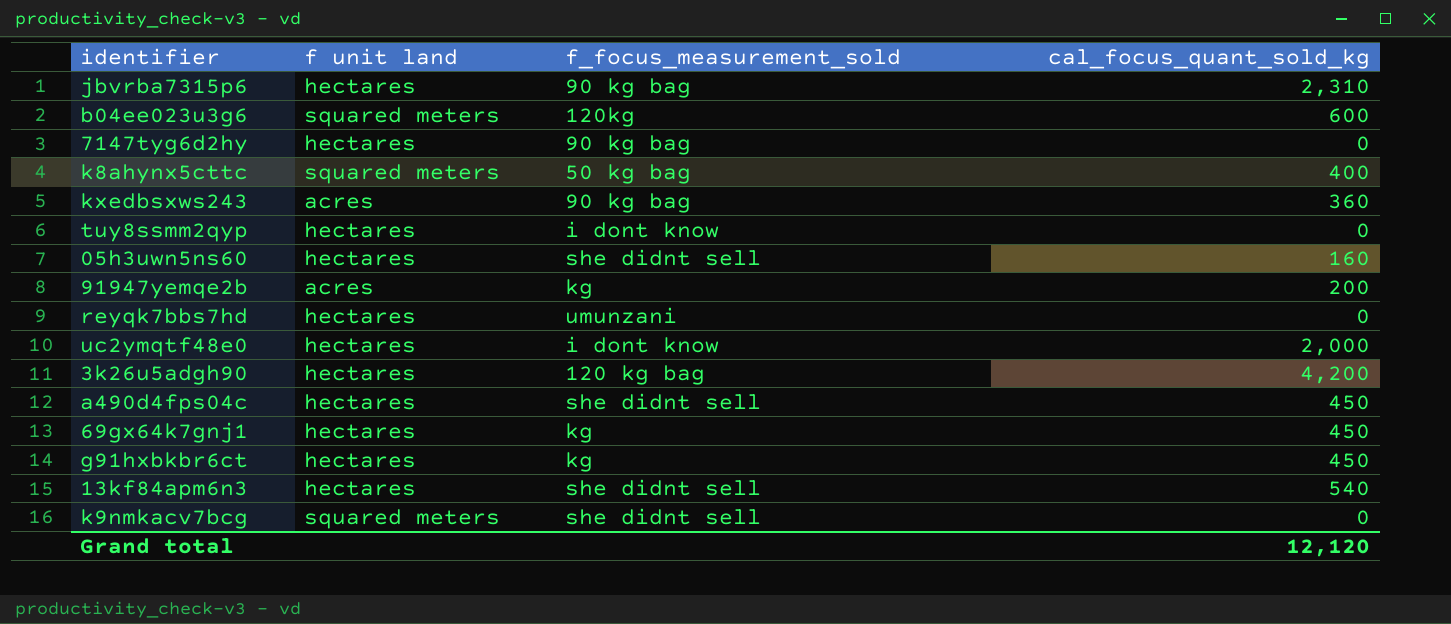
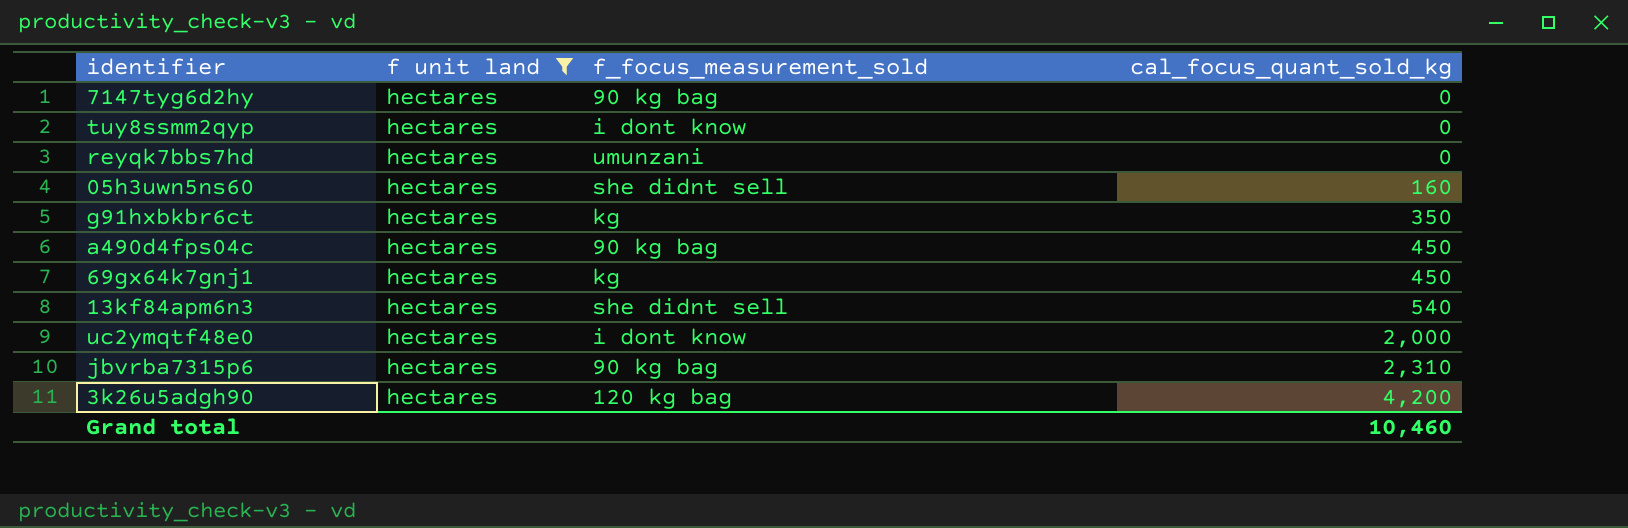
filter: none -> f unit land = hectares
row order: none -> cal_focus_quant_sold_kg ascending
g91hxbkbr6ct | cal_focus_quant_sold_kg: 450 -> 350
a490d4fps04c | f_focus_measurement_sold: she didnt sell -> 90 kg bag
Grand total | cal_focus_quant_sold_kg: 12,120 -> 10,460

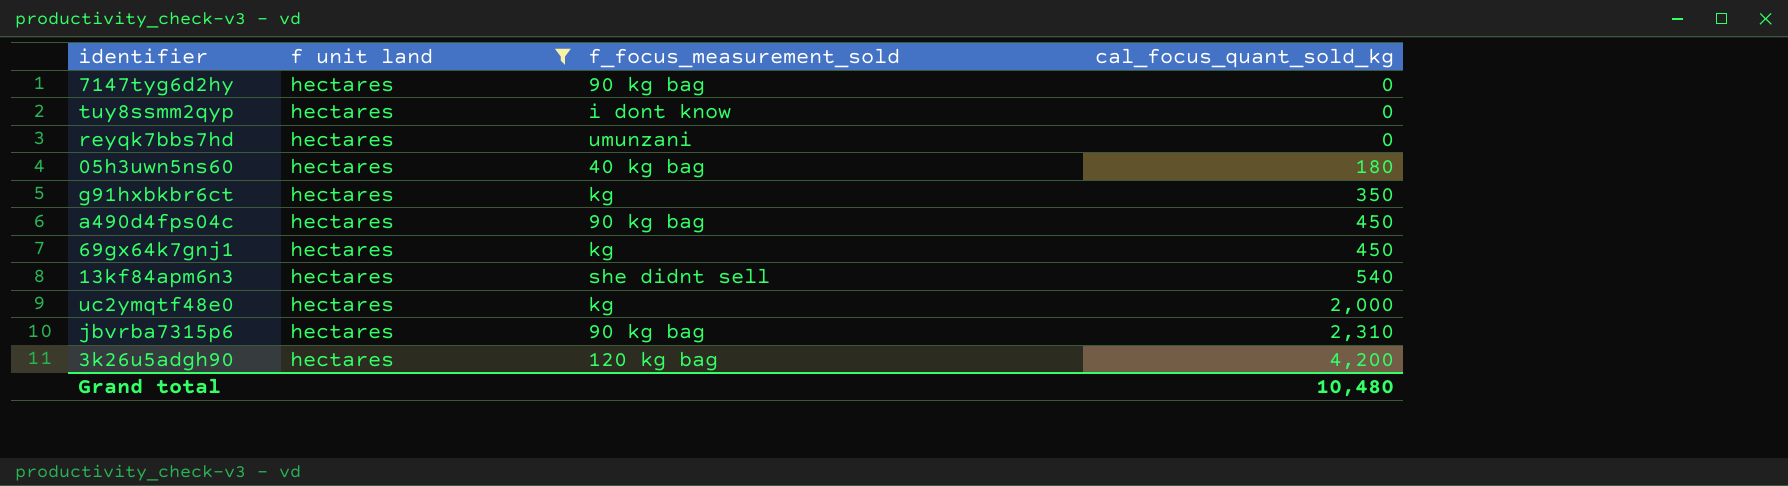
05h3uwn5ns60 | f_focus_measurement_sold: she didnt sell -> 40 kg bag
05h3uwn5ns60 | cal_focus_quant_sold_kg: 160 -> 180
uc2ymqtf48e0 | f_focus_measurement_sold: i dont know -> kg
Grand total | cal_focus_quant_sold_kg: 10,460 -> 10,480

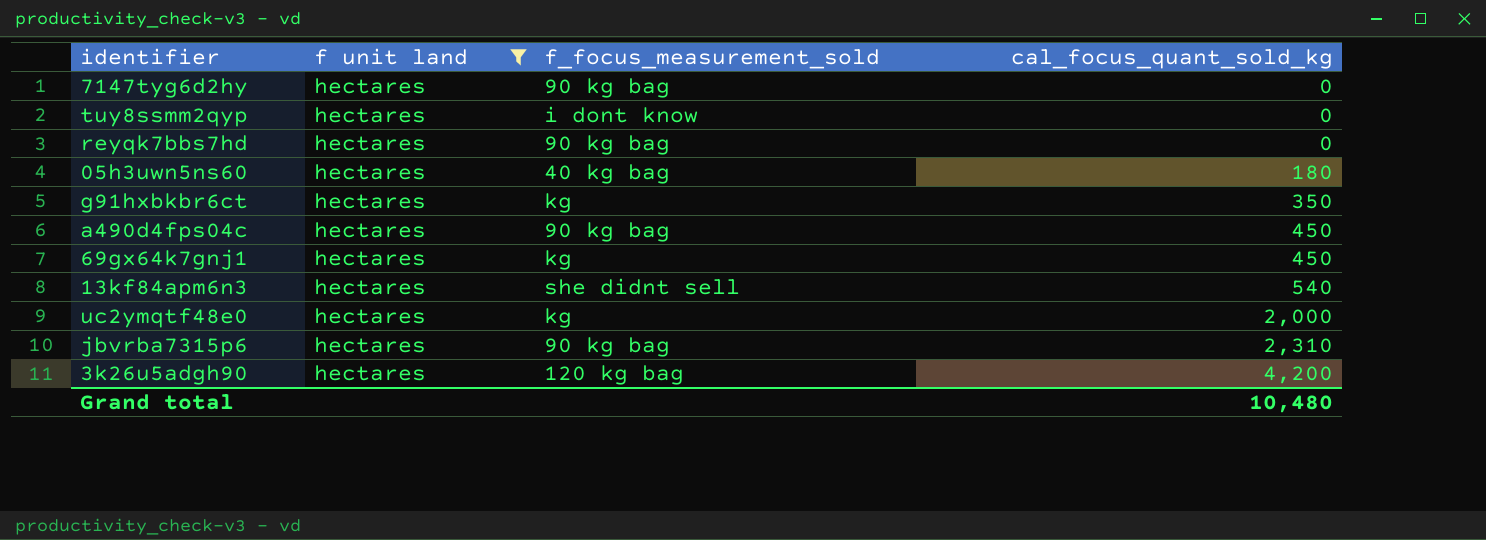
reyqk7bbs7hd | f_focus_measurement_sold: umunzani -> 90 kg bag

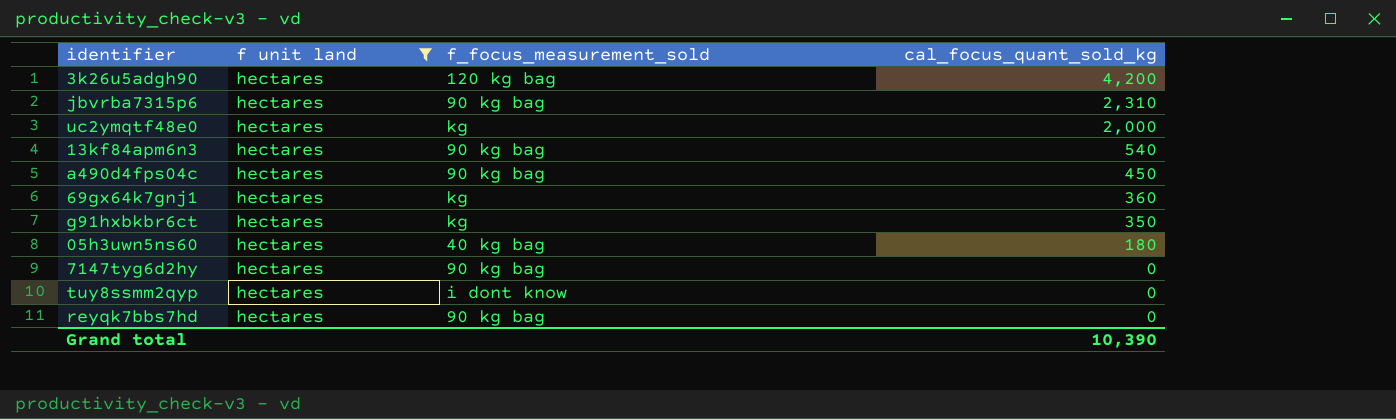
row order: cal_focus_quant_sold_kg ascending -> cal_focus_quant_sold_kg descending
13kf84apm6n3 | f_focus_measurement_sold: she didnt sell -> 90 kg bag
69gx64k7gnj1 | cal_focus_quant_sold_kg: 450 -> 360
Grand total | cal_focus_quant_sold_kg: 10,480 -> 10,390

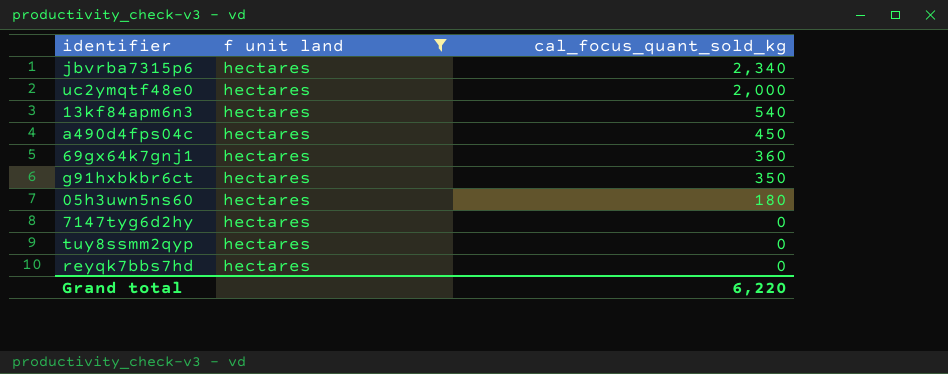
column f_focus_measurement_sold | position: 3 -> none
row 3k26u5adgh90: hectares | 120 kg bag | 4,200 -> none
jbvrba7315p6 | cal_focus_quant_sold_kg: 2,310 -> 2,340
Grand total | cal_focus_quant_sold_kg: 10,390 -> 6,220

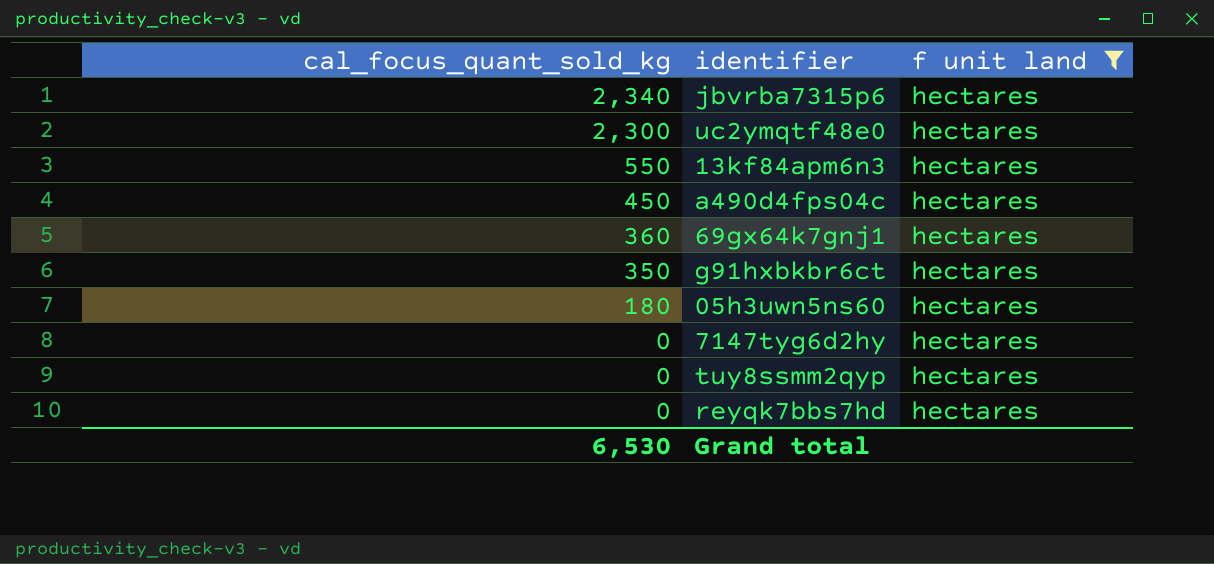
column cal_focus_quant_sold_kg | position: 3 -> 1
uc2ymqtf48e0 | cal_focus_quant_sold_kg: 2,000 -> 2,300
13kf84apm6n3 | cal_focus_quant_sold_kg: 540 -> 550
Grand total | cal_focus_quant_sold_kg: 6,220 -> 6,530

